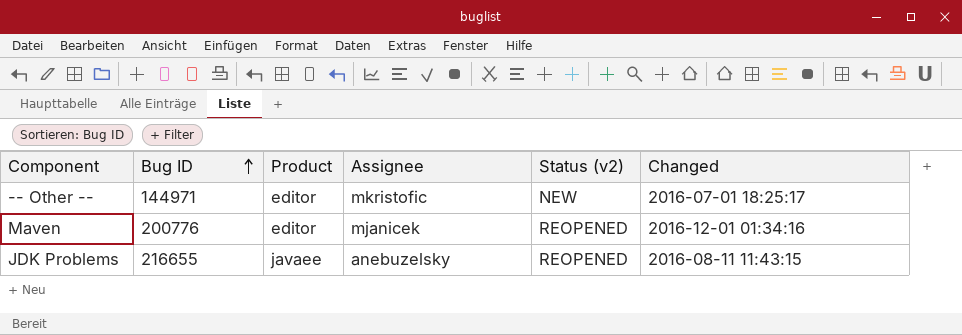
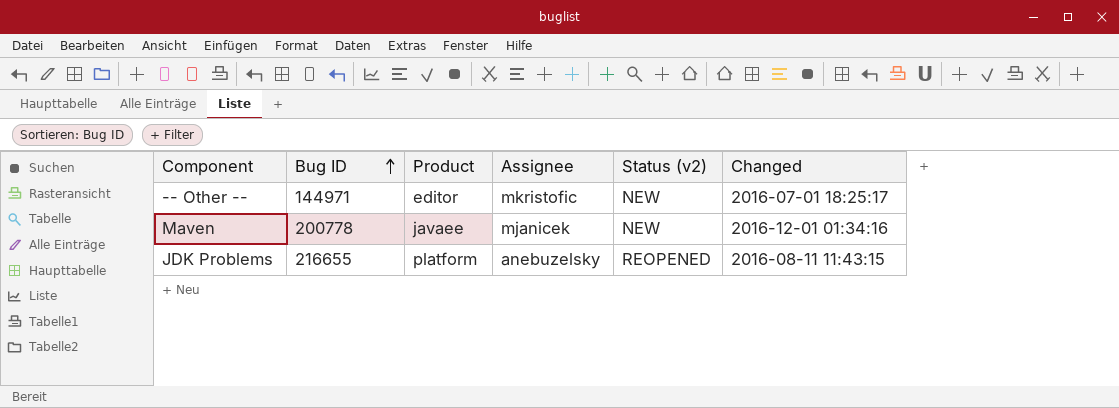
Maven | Bug ID: 200776 -> 200778
Maven | Product: editor -> javaee
Maven | Status (v2): REOPENED -> NEW
JDK Problems | Product: javaee -> platform

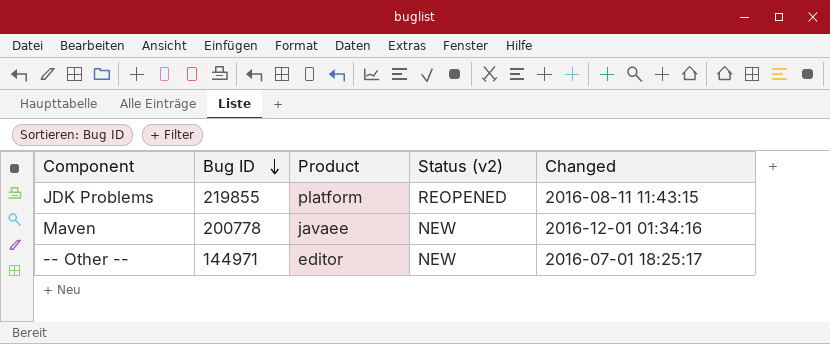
row order: Bug ID ascending -> Bug ID descending
column Assignee | position: 4 -> none
JDK Problems | Bug ID: 216655 -> 219855

